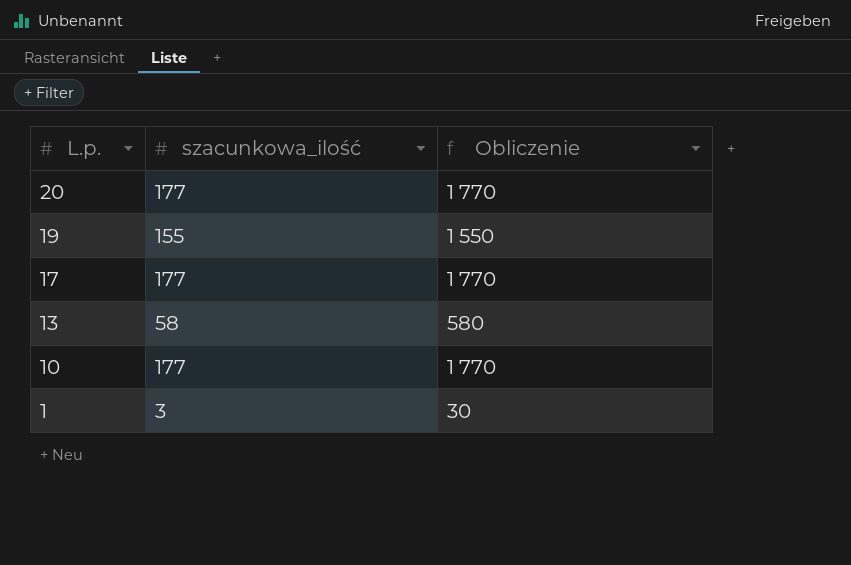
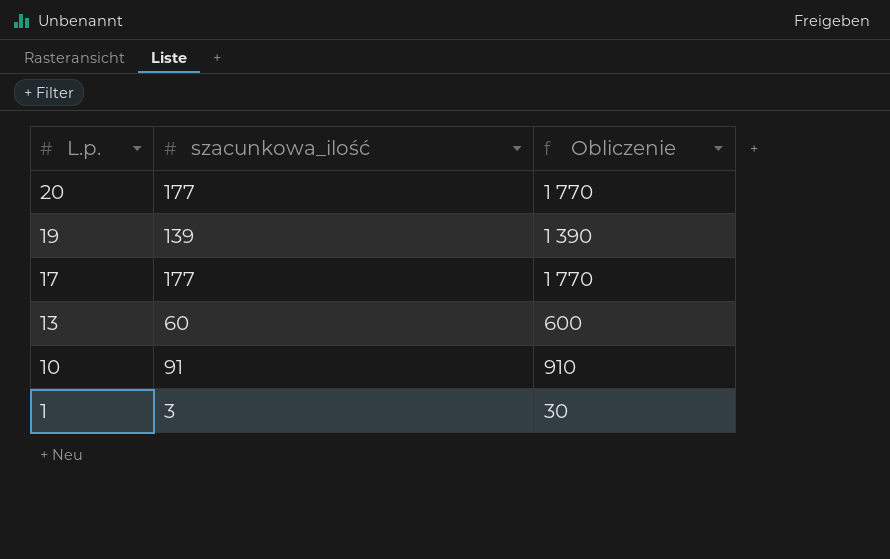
19 | szacunkowa_ilość: 155 -> 139
19 | Obliczenie: 1 550 -> 1 390
13 | szacunkowa_ilość: 58 -> 60
13 | Obliczenie: 580 -> 600
10 | szacunkowa_ilość: 177 -> 91
10 | Obliczenie: 1 770 -> 910

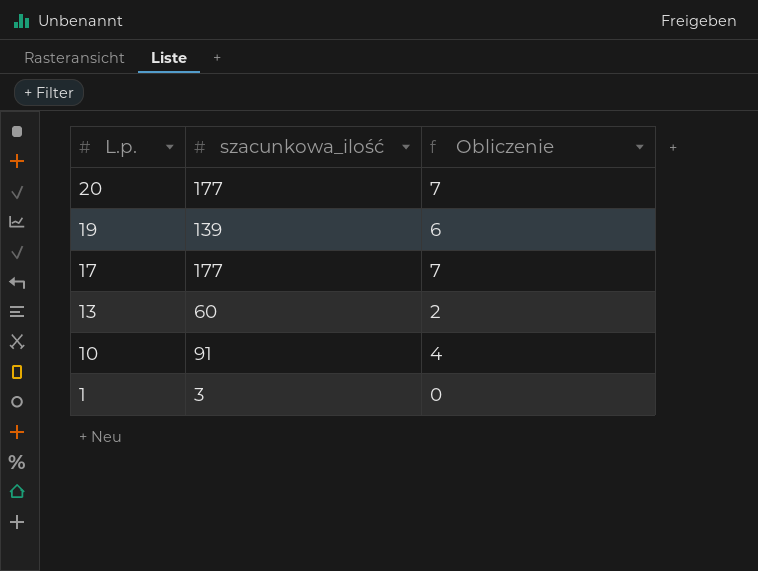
column Obliczenie | formula: [szacunkowa_ilość] * 10 -> [szacunkowa_ilość] * 0,04

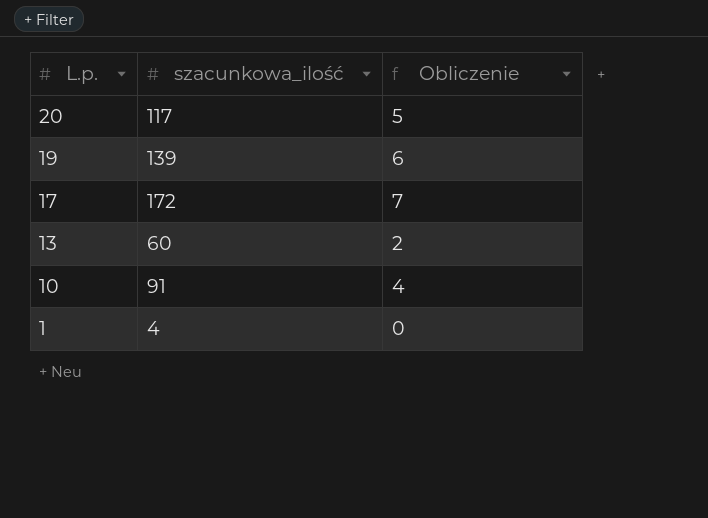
20 | szacunkowa_ilość: 177 -> 117
20 | Obliczenie: 7 -> 5
17 | szacunkowa_ilość: 177 -> 172
1 | szacunkowa_ilość: 3 -> 4

